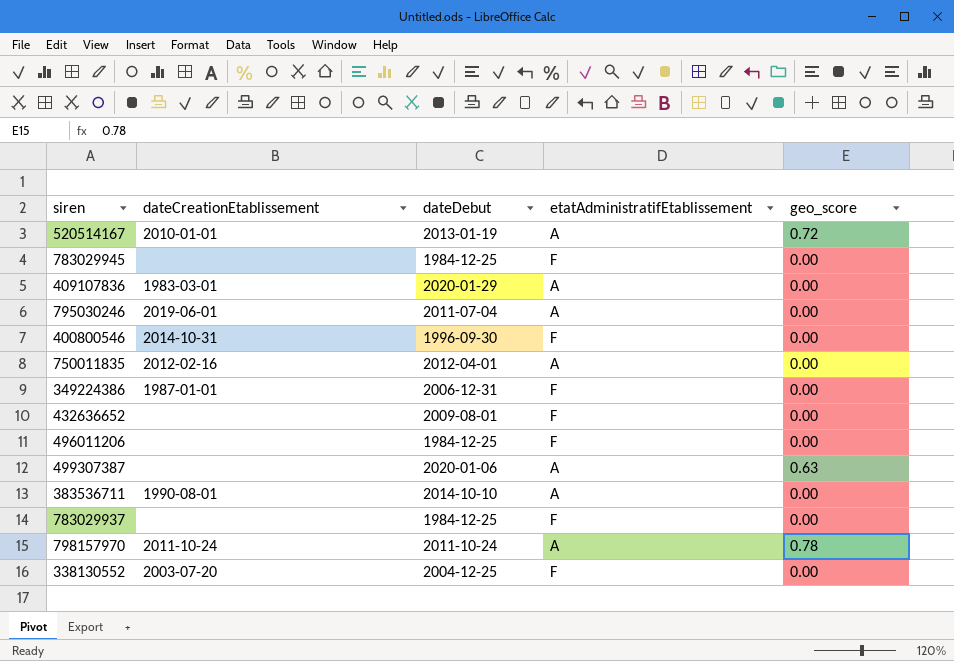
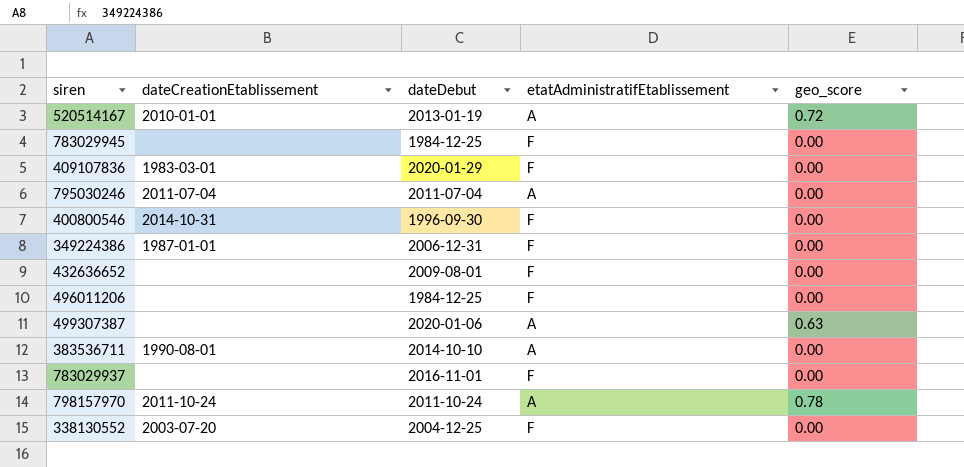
row 750011835: 2012-02-16 | 2012-04-01 | A | 0.00 -> none
409107836 | etatAdministratifEtablissement: A -> F
795030246 | dateCreationEtablissement: 2019-06-01 -> 2011-07-04
783029937 | dateDebut: 1984-12-25 -> 2016-11-01

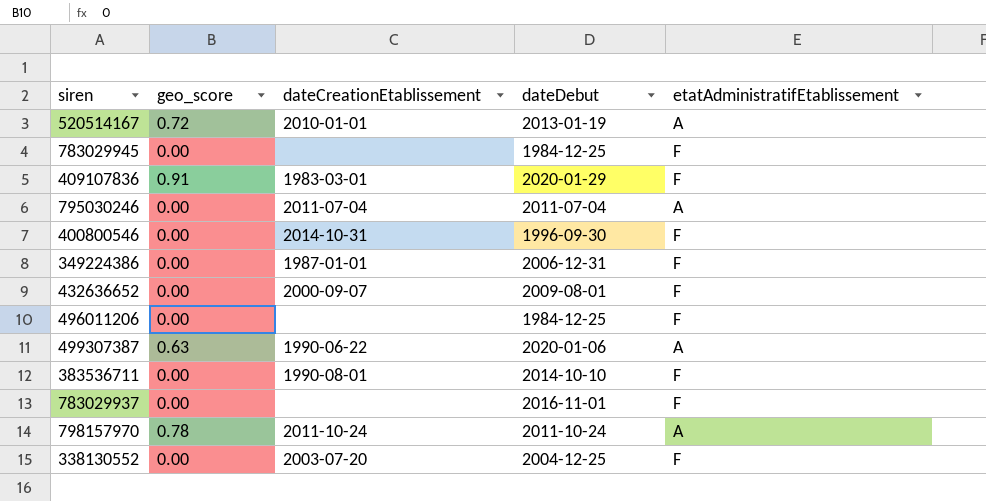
column geo_score | position: 5 -> 2
409107836 | geo_score: 0.00 -> 0.91
432636652 | dateCreationEtablissement: none -> 2000-09-07
499307387 | dateCreationEtablissement: none -> 1990-06-22
383536711 | etatAdministratifEtablissement: A -> F

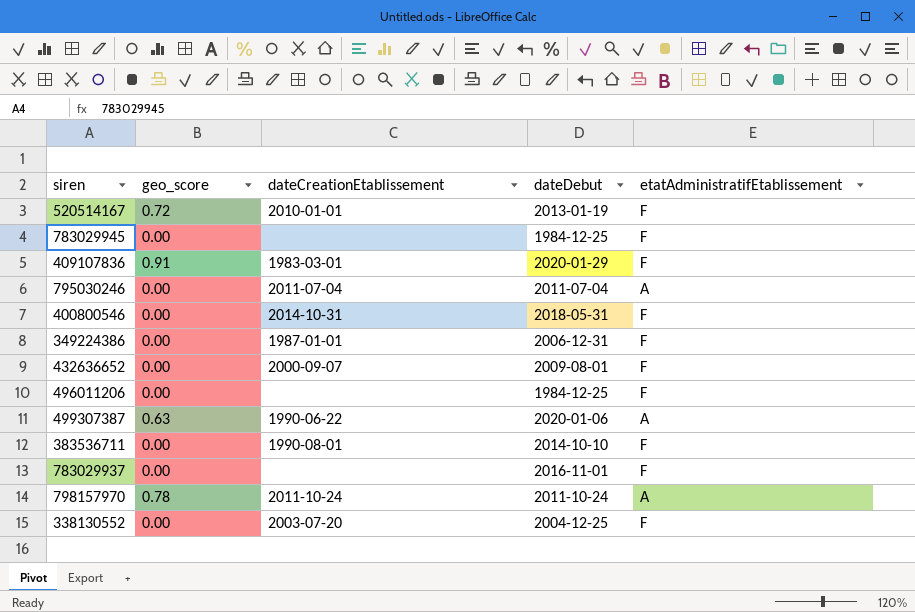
520514167 | etatAdministratifEtablissement: A -> F
400800546 | dateDebut: 1996-09-30 -> 2018-05-31

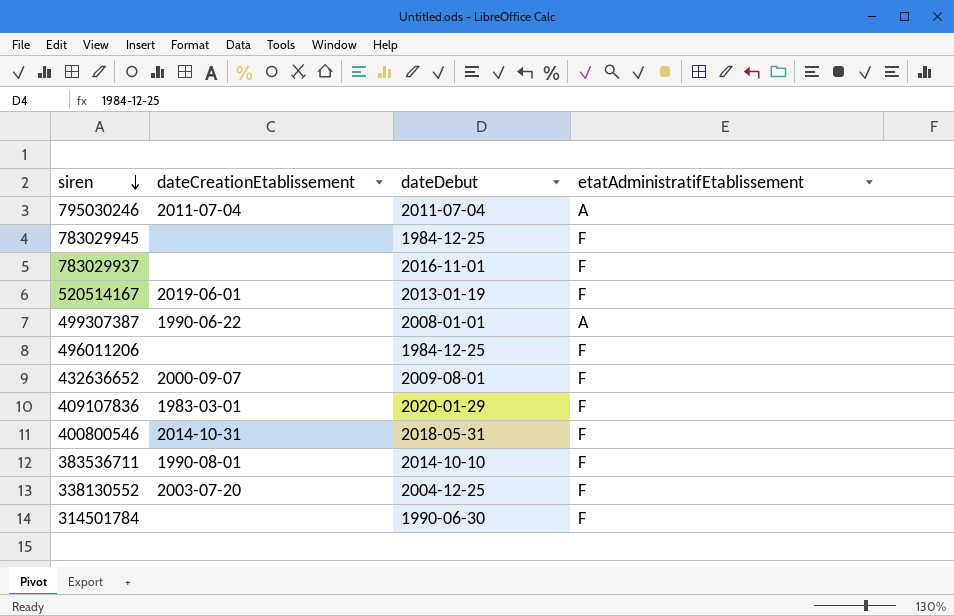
row order: none -> siren descending
column geo_score | position: 2 -> none
row 349224386: 0.00 | 1987-01-01 | 2006-12-31 | F -> none
row 798157970: 0.78 | 2011-10-24 | 2011-10-24 | A -> none
520514167 | dateCreationEtablissement: 2010-01-01 -> 2019-06-01
499307387 | dateDebut: 2020-01-06 -> 2008-01-01
row 314501784: none -> none | 1990-06-30 | F

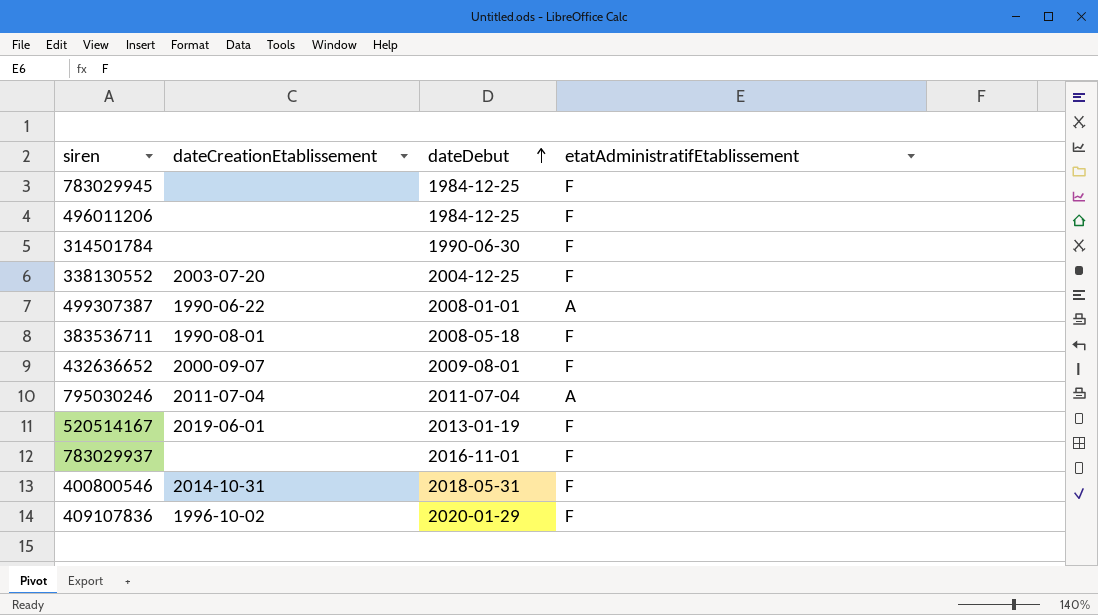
row order: siren descending -> dateDebut ascending
383536711 | dateDebut: 2014-10-10 -> 2008-05-18
409107836 | dateCreationEtablissement: 1983-03-01 -> 1996-10-02

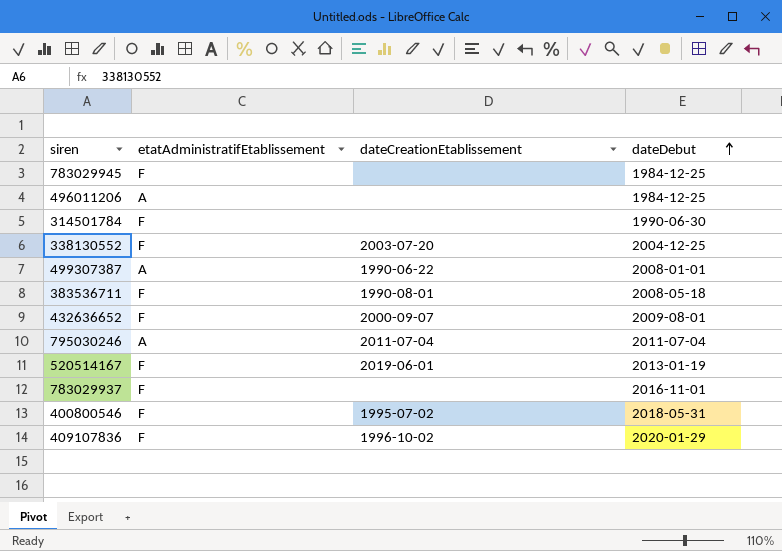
column etatAdministratifEtablissement | position: 4 -> 2
496011206 | etatAdministratifEtablissement: F -> A
400800546 | dateCreationEtablissement: 2014-10-31 -> 1995-07-02

